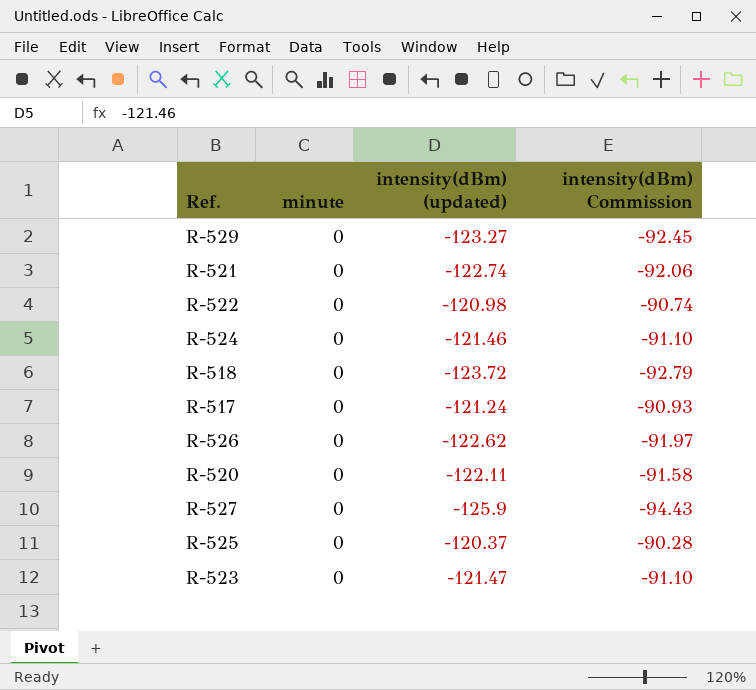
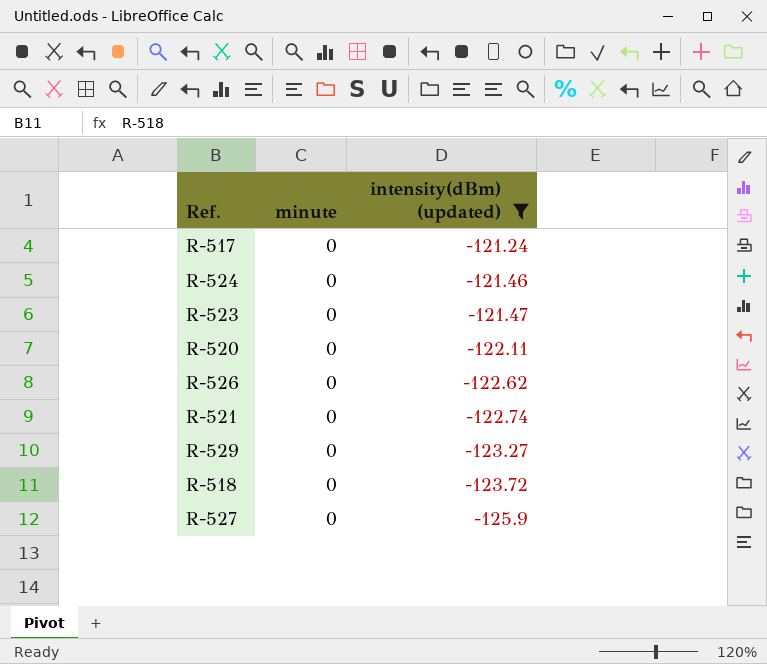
filter: none -> intensity(dBm) (updated) <= -121.24
row order: none -> intensity(dBm) (updated) descending
column intensity(dBm) Commission | formula: [intensity(dBm) (updated)] * 0.75 -> none

